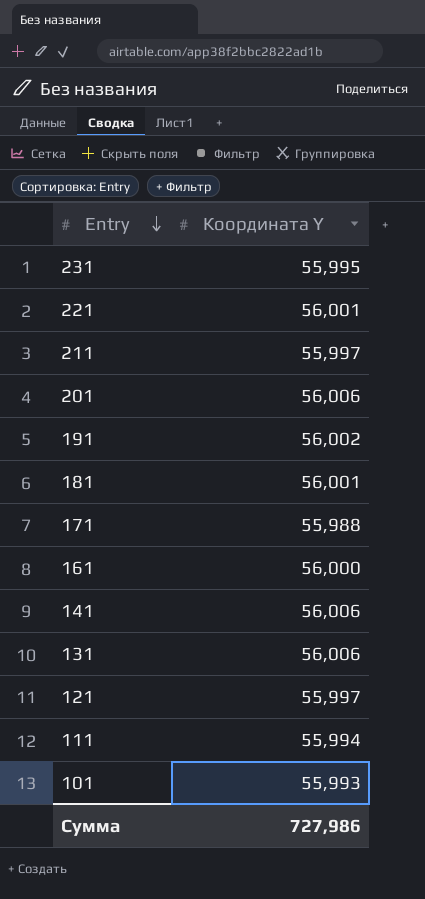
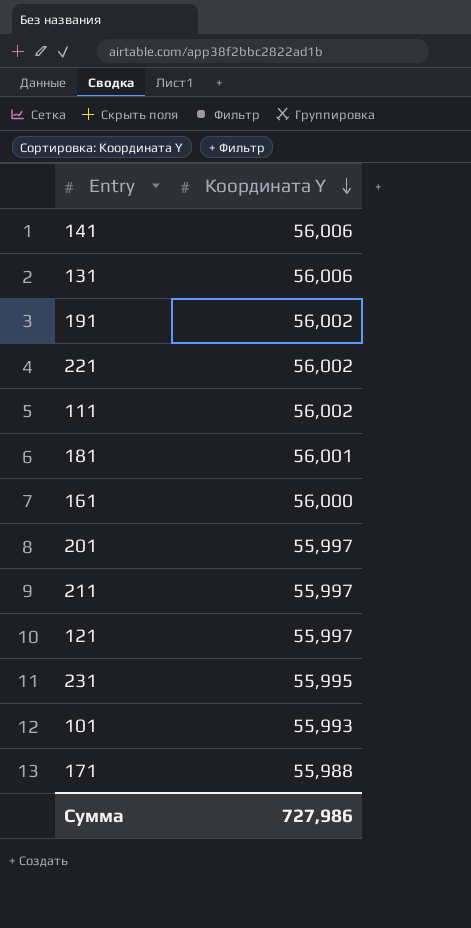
row order: Entry descending -> Координата Y descending
221 | Координата Y: 56,001 -> 56,002
111 | Координата Y: 55,994 -> 56,002
201 | Координата Y: 56,006 -> 55,997

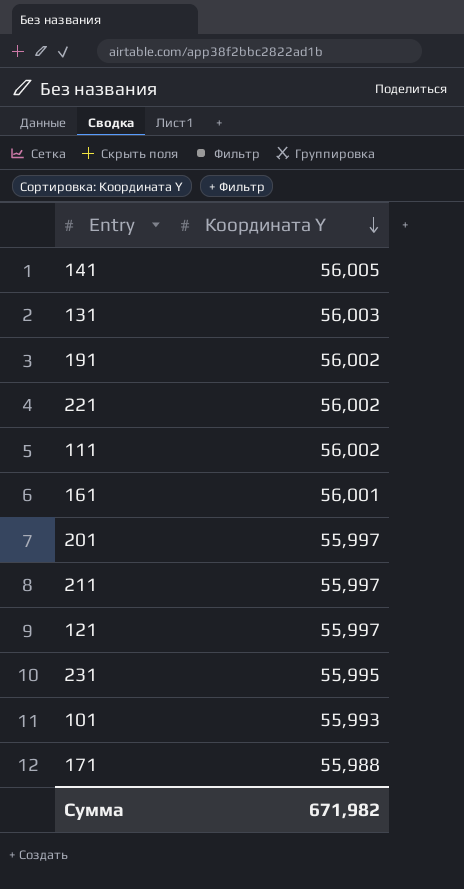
row 181: 56,001 -> none
141 | Координата Y: 56,006 -> 56,005
131 | Координата Y: 56,006 -> 56,003
161 | Координата Y: 56,000 -> 56,001
Сумма | Координата Y: 727,986 -> 671,982

